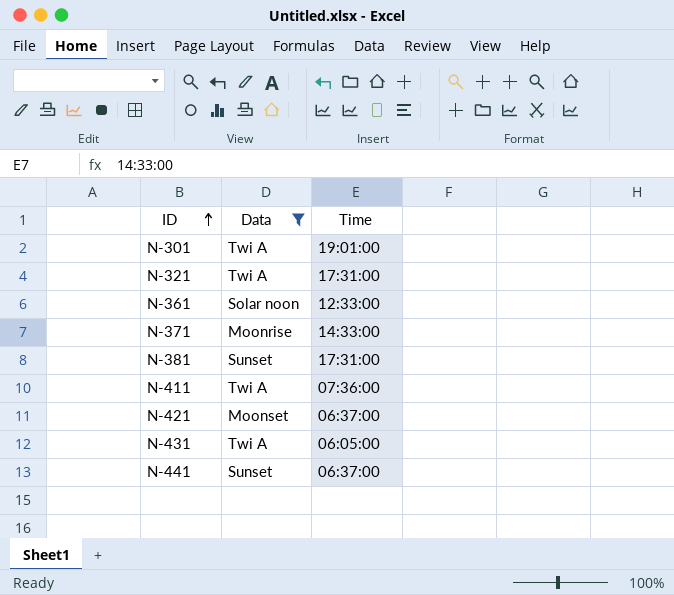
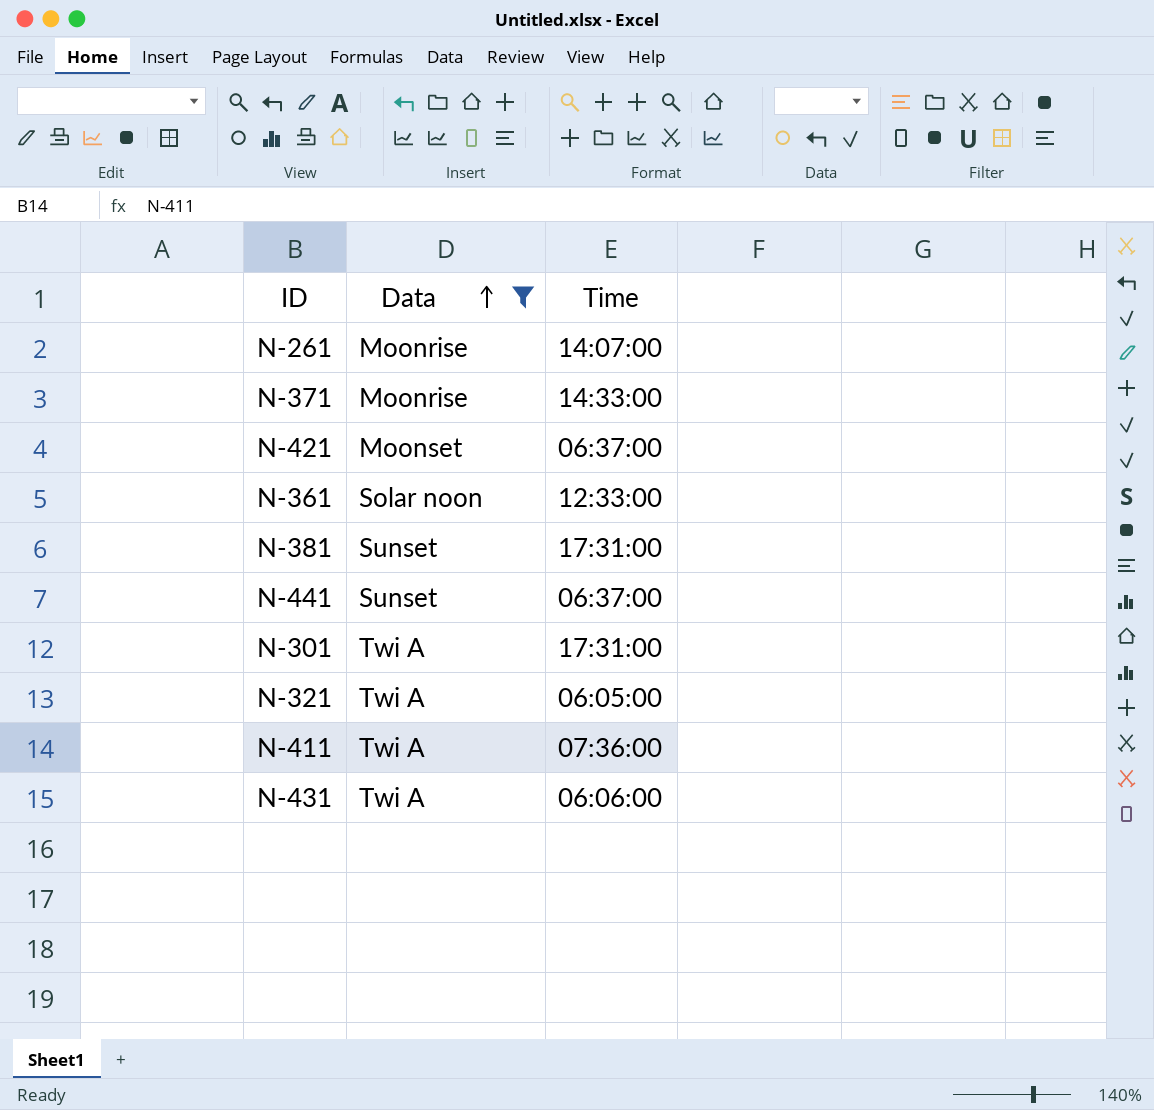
row order: ID ascending -> Data ascending
row N-261: none -> Moonrise | 14:07:00
N-301 | Time: 19:01:00 -> 17:31:00
N-321 | Time: 17:31:00 -> 06:05:00
N-431 | Time: 06:05:00 -> 06:06:00

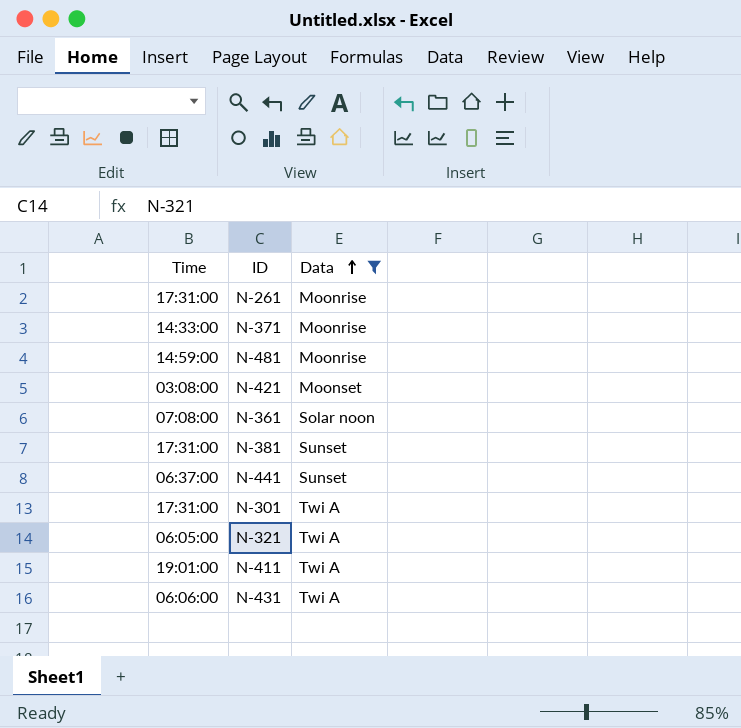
column Time | position: 3 -> 1
N-261 | Time: 14:07:00 -> 17:31:00
row N-481: none -> 14:59:00 | Moonrise
N-421 | Time: 06:37:00 -> 03:08:00
N-361 | Time: 12:33:00 -> 07:08:00
N-411 | Time: 07:36:00 -> 19:01:00

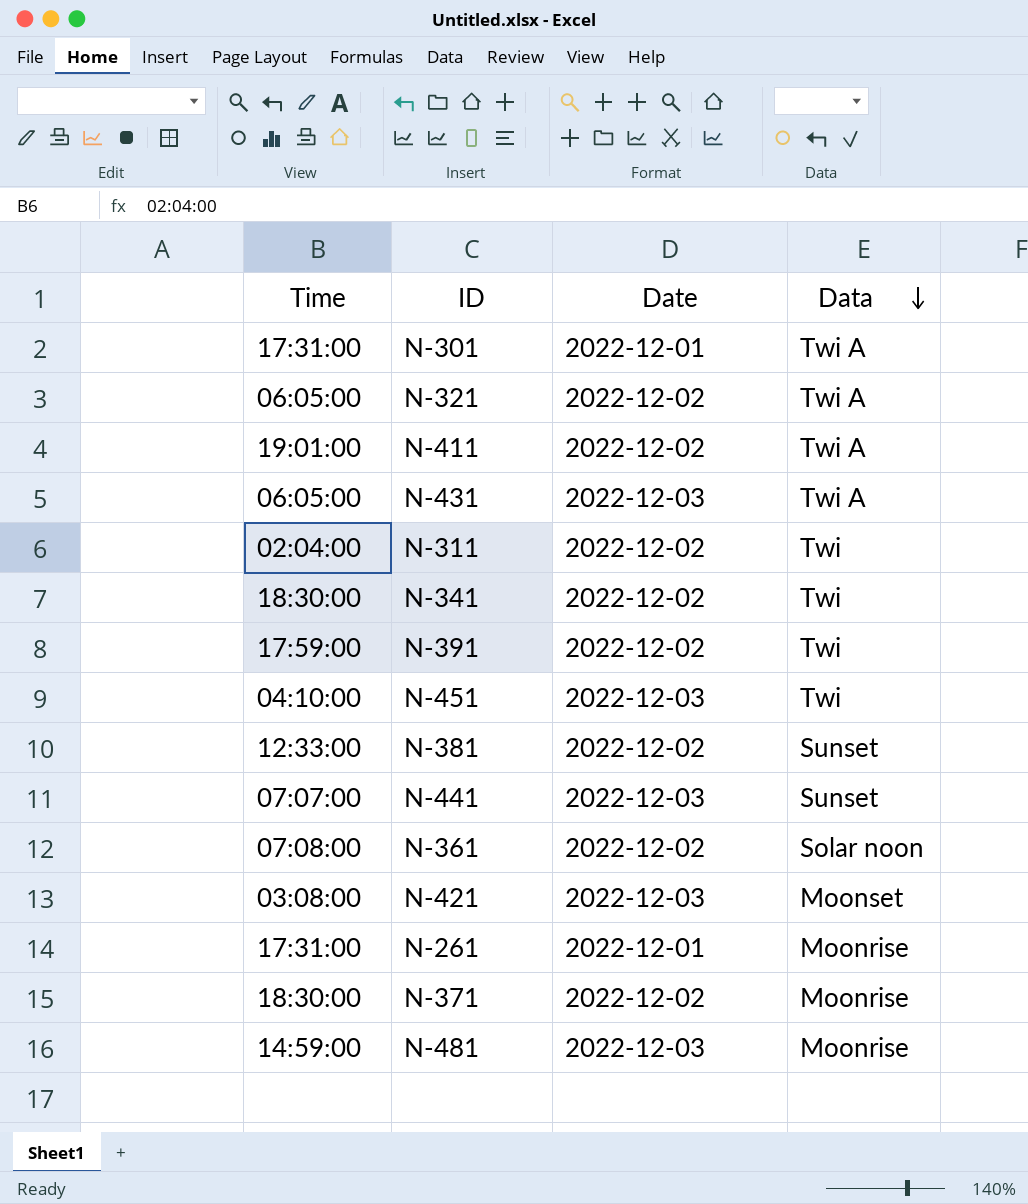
filter: Data != Twi -> none
row order: Data ascending -> Data descending
column Date | position: none -> 3
N-431 | Time: 06:06:00 -> 06:05:00
N-381 | Time: 17:31:00 -> 12:33:00
N-441 | Time: 06:37:00 -> 07:07:00
N-371 | Time: 14:33:00 -> 18:30:00

